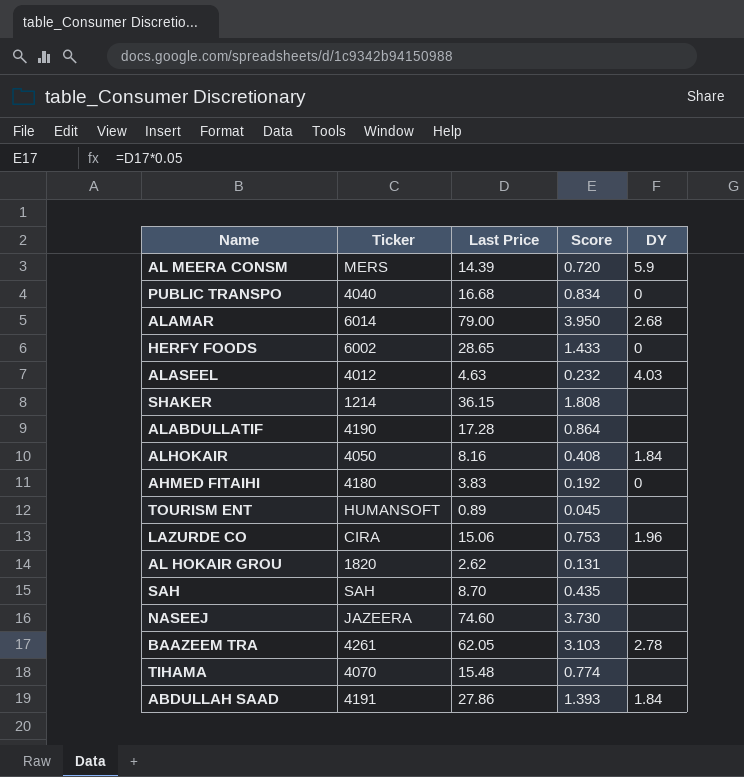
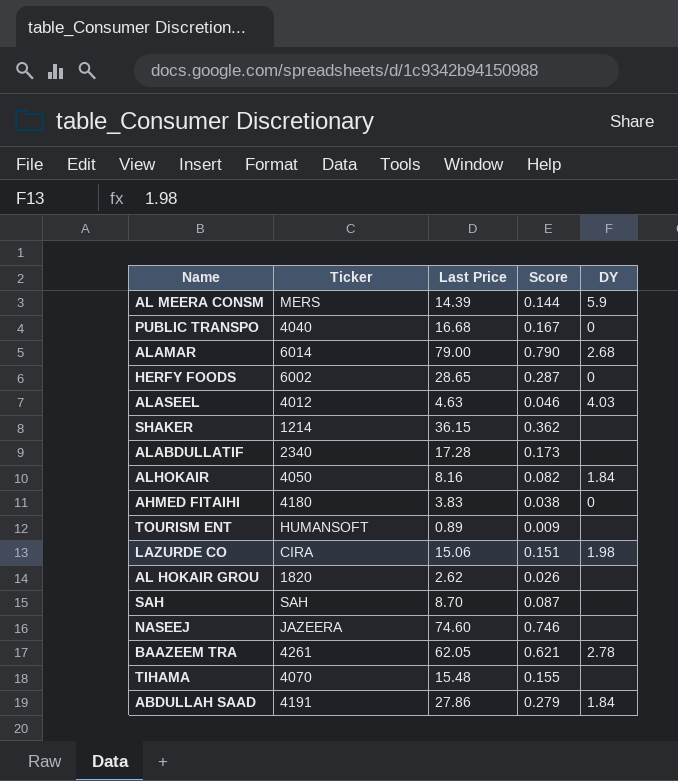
column Score | formula: [Last Price] * 0.05 -> [Last Price] * 0.01
ALABDULLATIF | Ticker: 4190 -> 2340
LAZURDE CO | DY: 1.96 -> 1.98

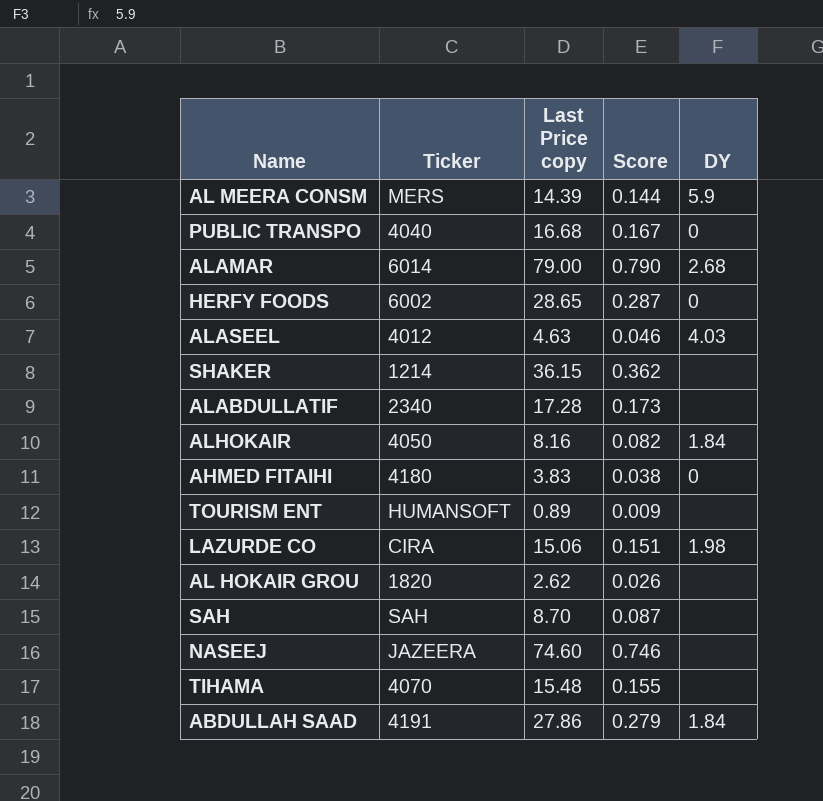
column name: Last Price -> Last Price copy
row BAAZEEM TRA: 4261 | 62.05 | 0.621 | 2.78 -> none

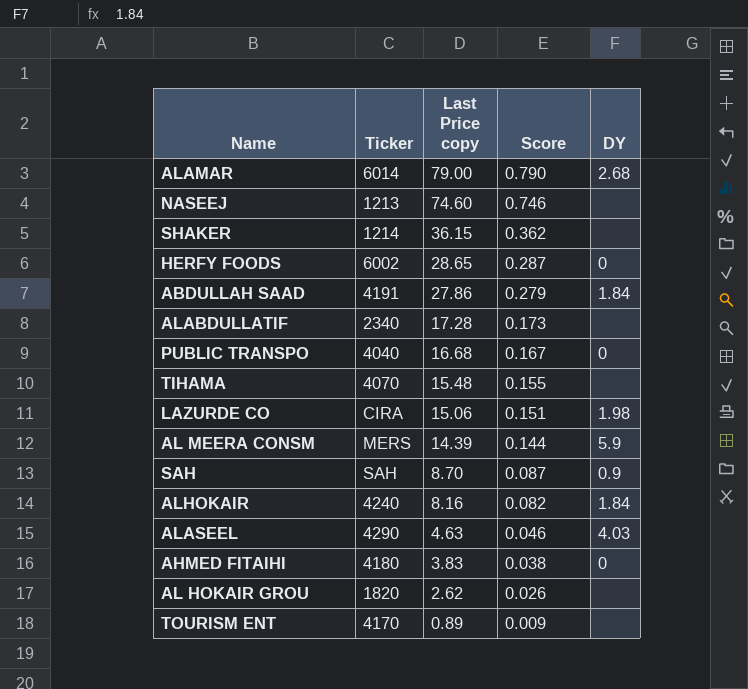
row order: none -> Last Price copy descending
NASEEJ | Ticker: JAZEERA -> 1213
SAH | DY: none -> 0.9
ALHOKAIR | Ticker: 4050 -> 4240
ALASEEL | Ticker: 4012 -> 4290
TOURISM ENT | Ticker: HUMANSOFT -> 4170

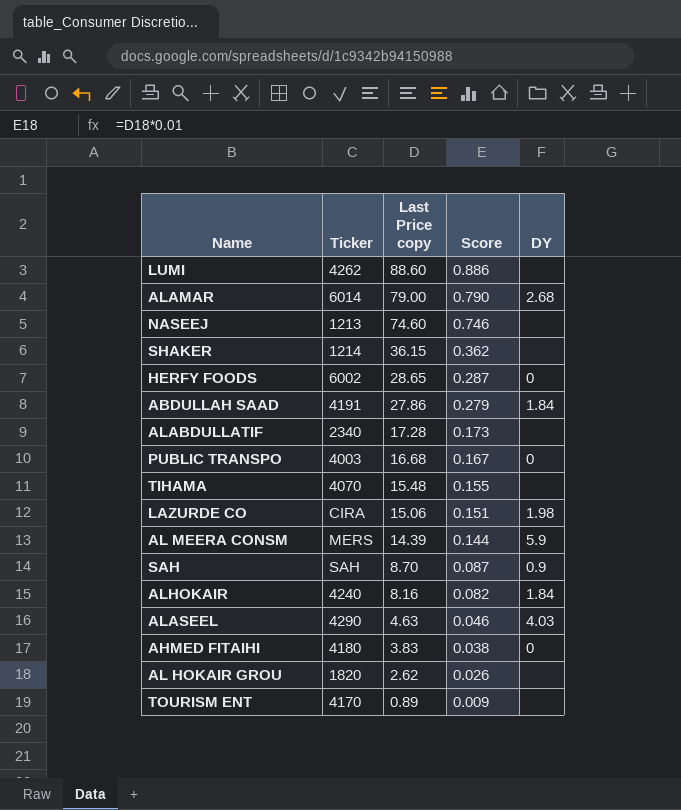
row LUMI: none -> 4262 | 88.60 | 0.886 | none
PUBLIC TRANSPO | Ticker: 4040 -> 4003

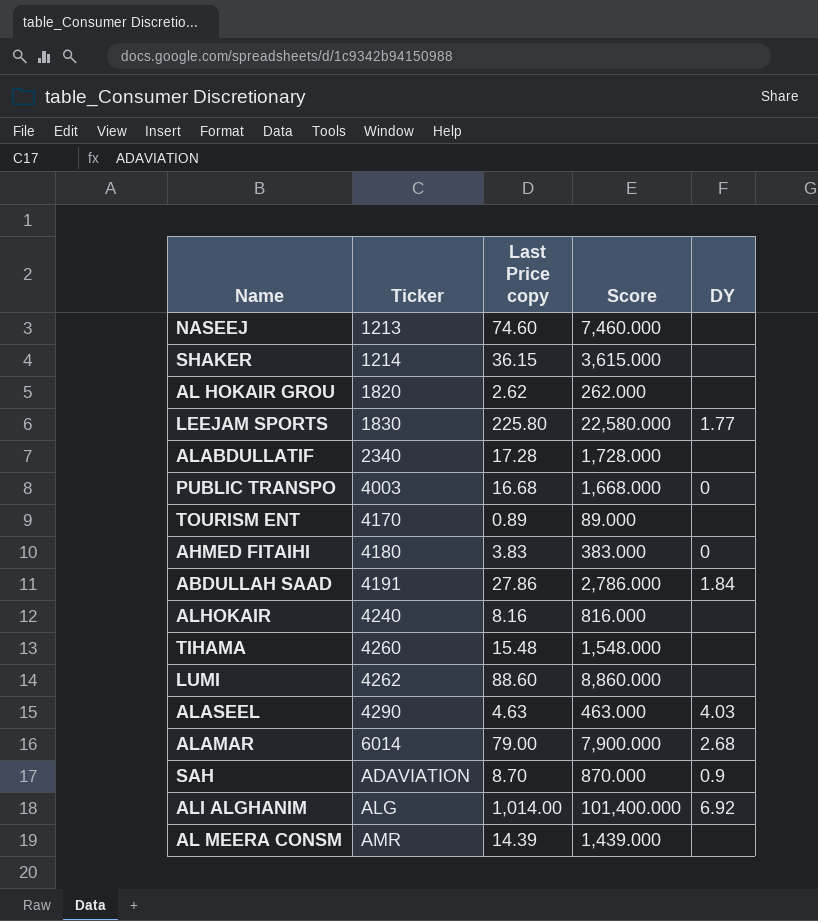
row order: Last Price copy descending -> Ticker ascending
column Score | formula: [Last Price copy] * 0.01 -> [Last Price copy] * 100
row HERFY FOODS: 6002 | 28.65 | 0.287 | 0 -> none
row LAZURDE CO: CIRA | 15.06 | 0.151 | 1.98 -> none
row LEEJAM SPORTS: none -> 1830 | 225.80 | 22,580.000 | 1.77
ALHOKAIR | DY: 1.84 -> none
TIHAMA | Ticker: 4070 -> 4260
SAH | Ticker: SAH -> ADAVIATION
row ALI ALGHANIM: none -> ALG | 1,014.00 | 101,400.000 | 6.92
AL MEERA CONSM | Ticker: MERS -> AMR
AL MEERA CONSM | DY: 5.9 -> none

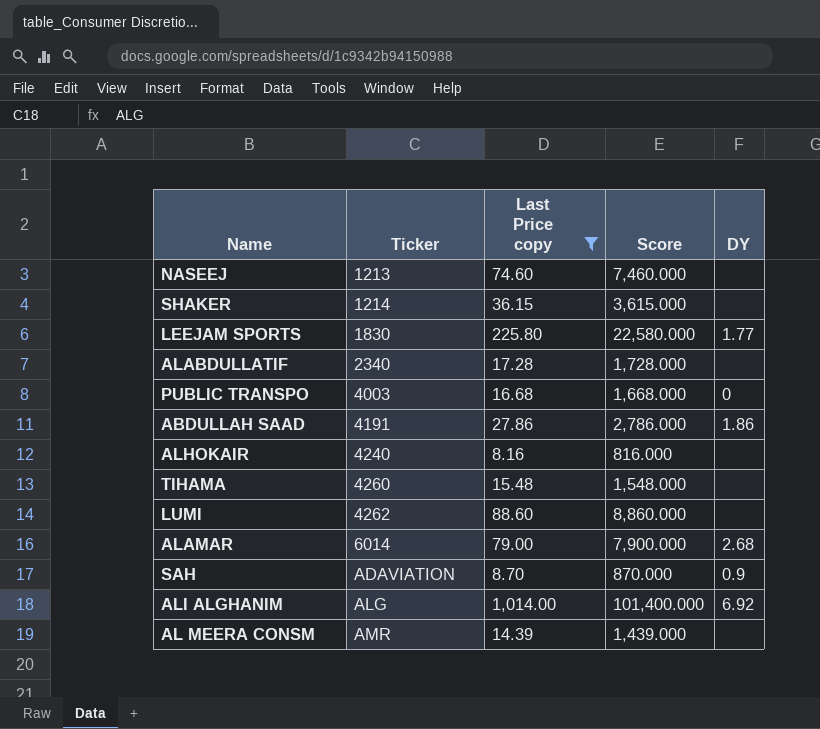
filter: none -> Last Price copy >= 8.16
ABDULLAH SAAD | DY: 1.84 -> 1.86

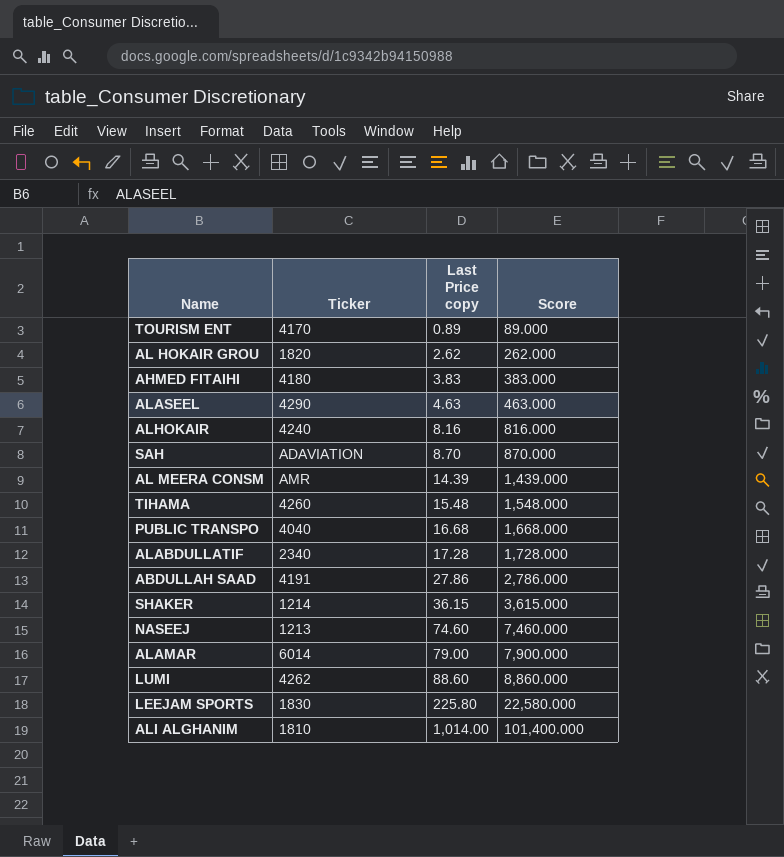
filter: Last Price copy >= 8.16 -> none
row order: Ticker ascending -> Last Price copy ascending
column DY | position: 5 -> none
PUBLIC TRANSPO | Ticker: 4003 -> 4040
ALI ALGHANIM | Ticker: ALG -> 1810

